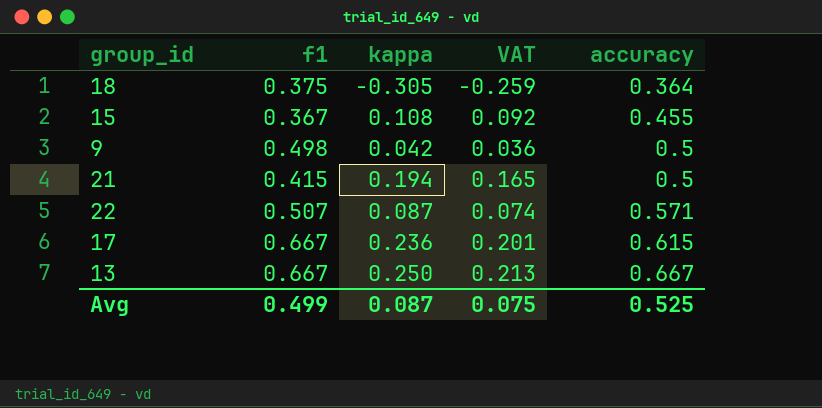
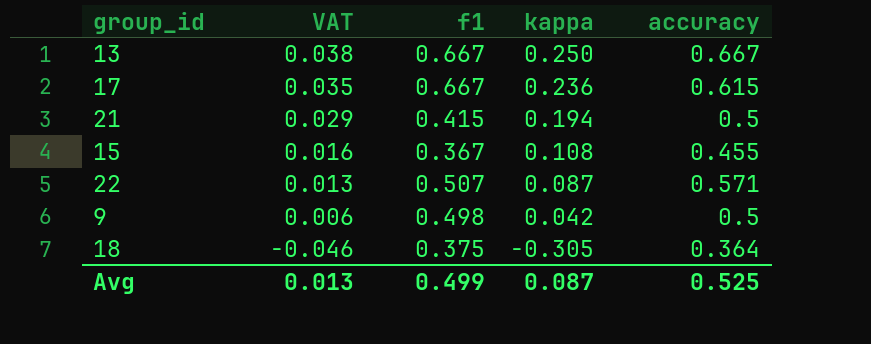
row order: accuracy ascending -> VAT descending
column VAT | formula: [kappa] * 0.85 -> [kappa] * 0.15
column VAT | position: 4 -> 2
Avg | VAT: 0.075 -> 0.013

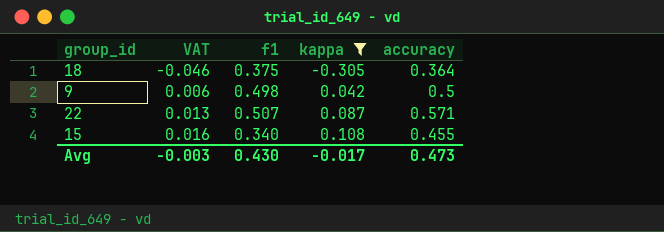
filter: none -> kappa <= 0.108
row order: VAT descending -> VAT ascending
15 | f1: 0.367 -> 0.340
Avg | VAT: 0.013 -> -0.003
Avg | f1: 0.499 -> 0.430
Avg | kappa: 0.087 -> -0.017
Avg | accuracy: 0.525 -> 0.473

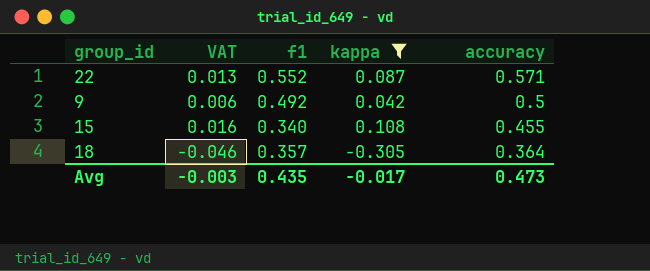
row order: VAT ascending -> accuracy descending
22 | f1: 0.507 -> 0.552
9 | f1: 0.498 -> 0.492
18 | f1: 0.375 -> 0.357
Avg | f1: 0.430 -> 0.435

